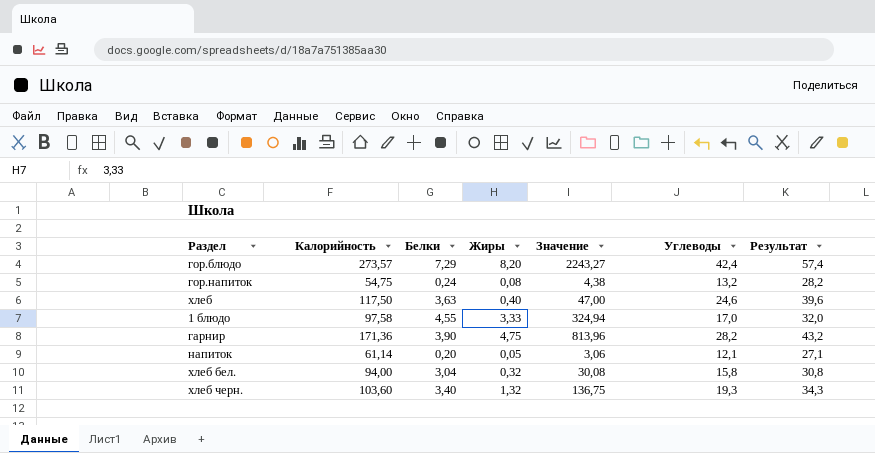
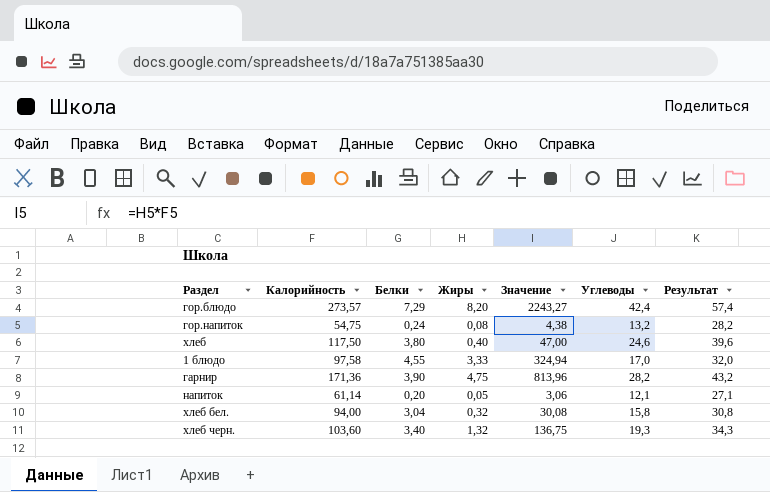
хлеб | Белки: 3,63 -> 3,80

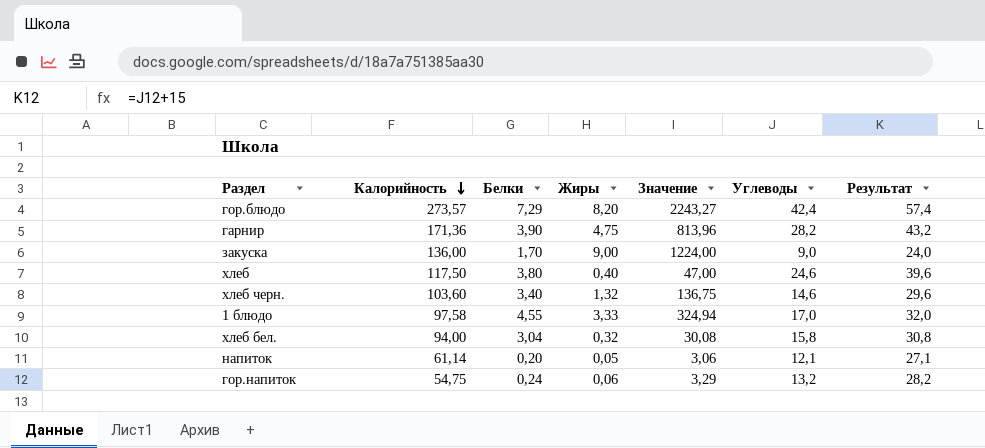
row order: none -> Калорийность descending
row закуска: none -> 136,00 | 1,70 | 9,00 | 1224,00 | 9,0 | 24,0
хлеб черн. | Углеводы: 19,3 -> 14,6
хлеб черн. | Результат: 34,3 -> 29,6
гор.напиток | Жиры: 0,08 -> 0,06
гор.напиток | Значение: 4,38 -> 3,29

